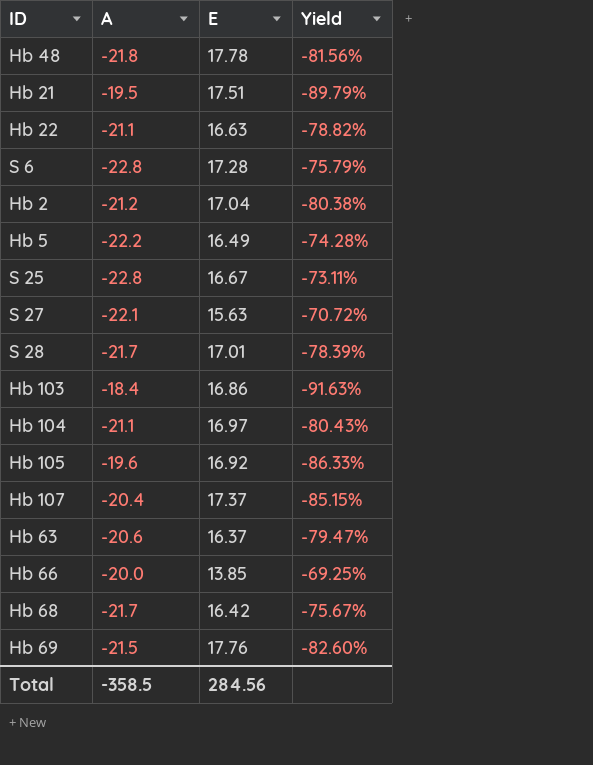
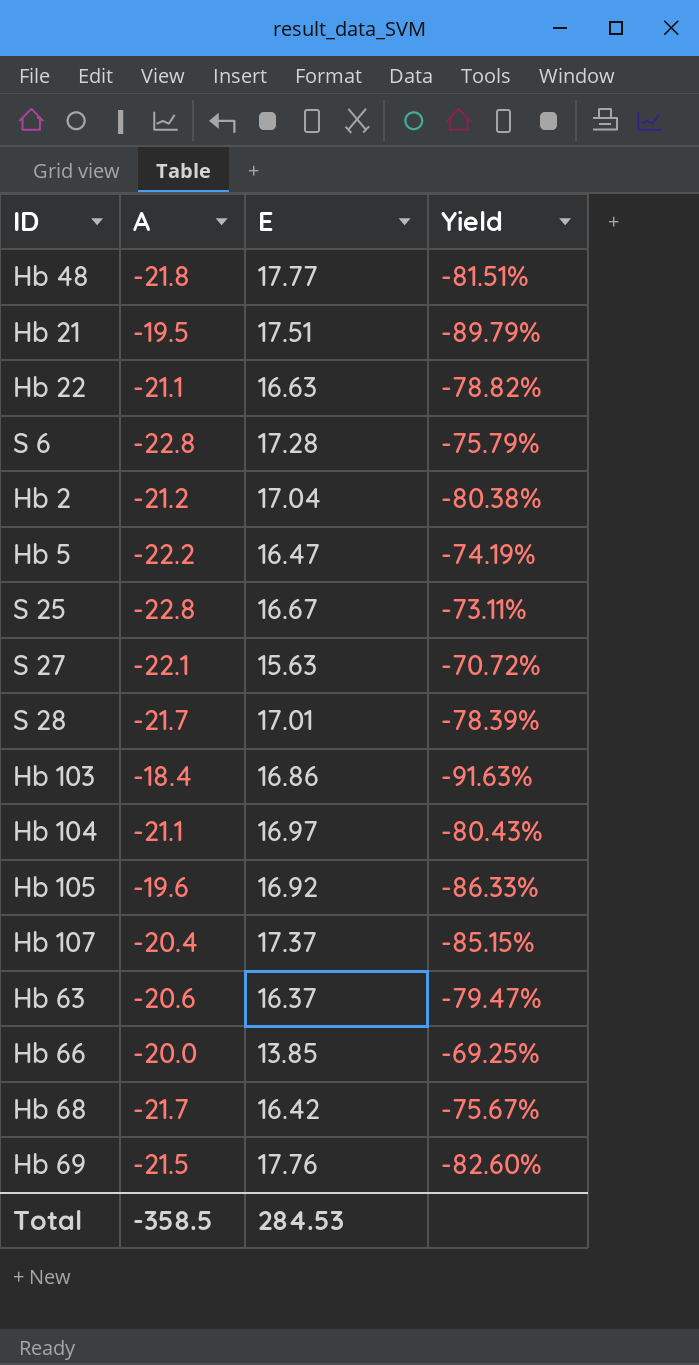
Hb 48 | E: 17.78 -> 17.77
Hb 48 | Yield: -81.56% -> -81.51%
Hb 5 | E: 16.49 -> 16.47
Hb 5 | Yield: -74.28% -> -74.19%
Total | E: 284.56 -> 284.53

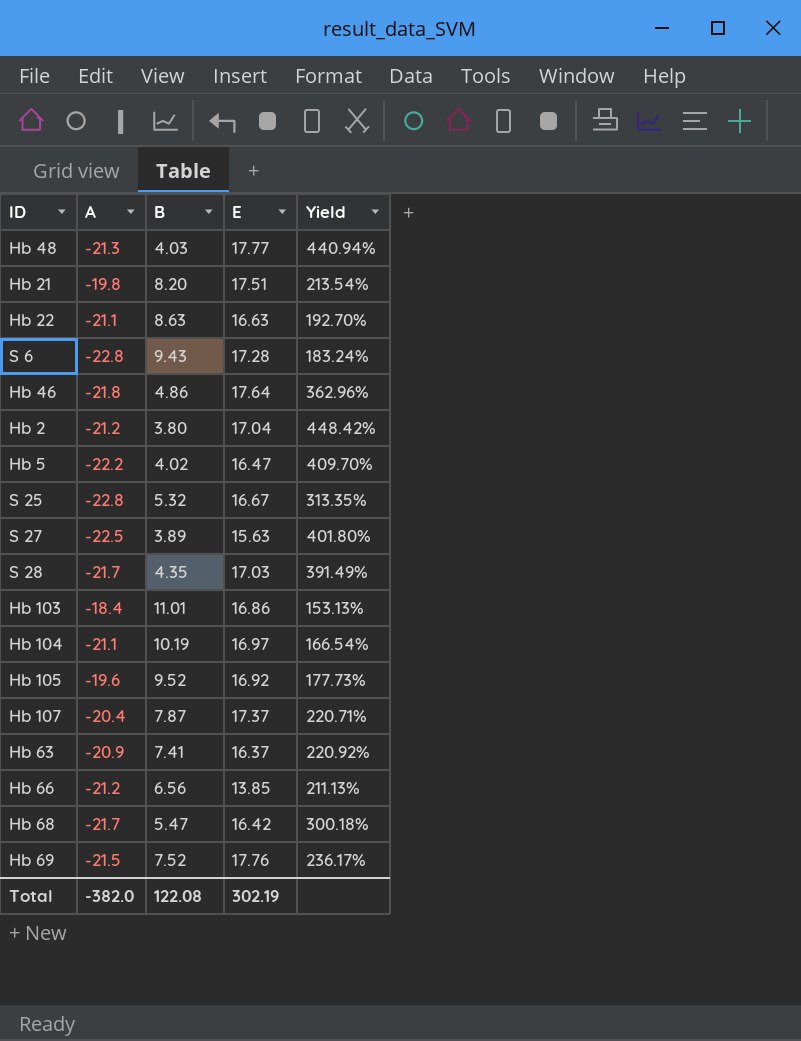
column B | position: none -> 3
column Yield | formula: [E] / [A] -> [E] / [B]
Hb 48 | A: -21.8 -> -21.3
Hb 21 | A: -19.5 -> -19.8
row Hb 46: none -> -21.8 | 4.86 | 17.64 | 362.96%
S 27 | A: -22.1 -> -22.5
S 28 | E: 17.01 -> 17.03
Hb 63 | A: -20.6 -> -20.9
Hb 66 | A: -20.0 -> -21.2
Total | A: -358.5 -> -382.0
Total | E: 284.53 -> 302.19

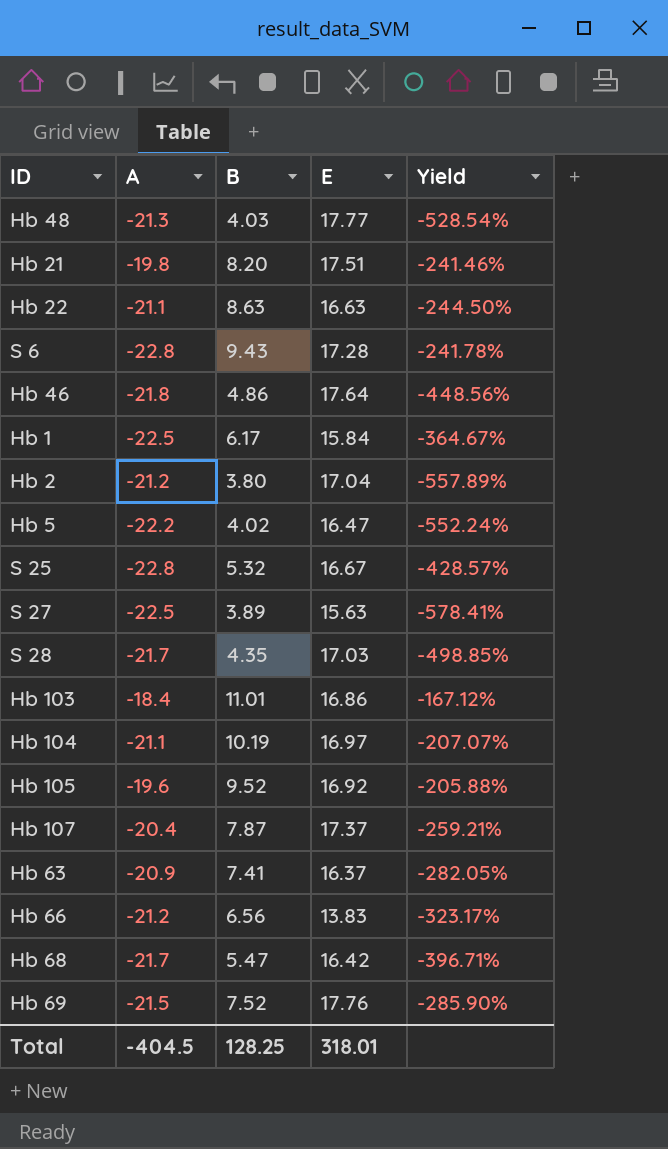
column Yield | formula: [E] / [B] -> [A] / [B]
row Hb 1: none -> -22.5 | 6.17 | 15.84 | -364.67%
Hb 66 | E: 13.85 -> 13.83
Total | A: -382.0 -> -404.5
Total | B: 122.08 -> 128.25
Total | E: 302.19 -> 318.01

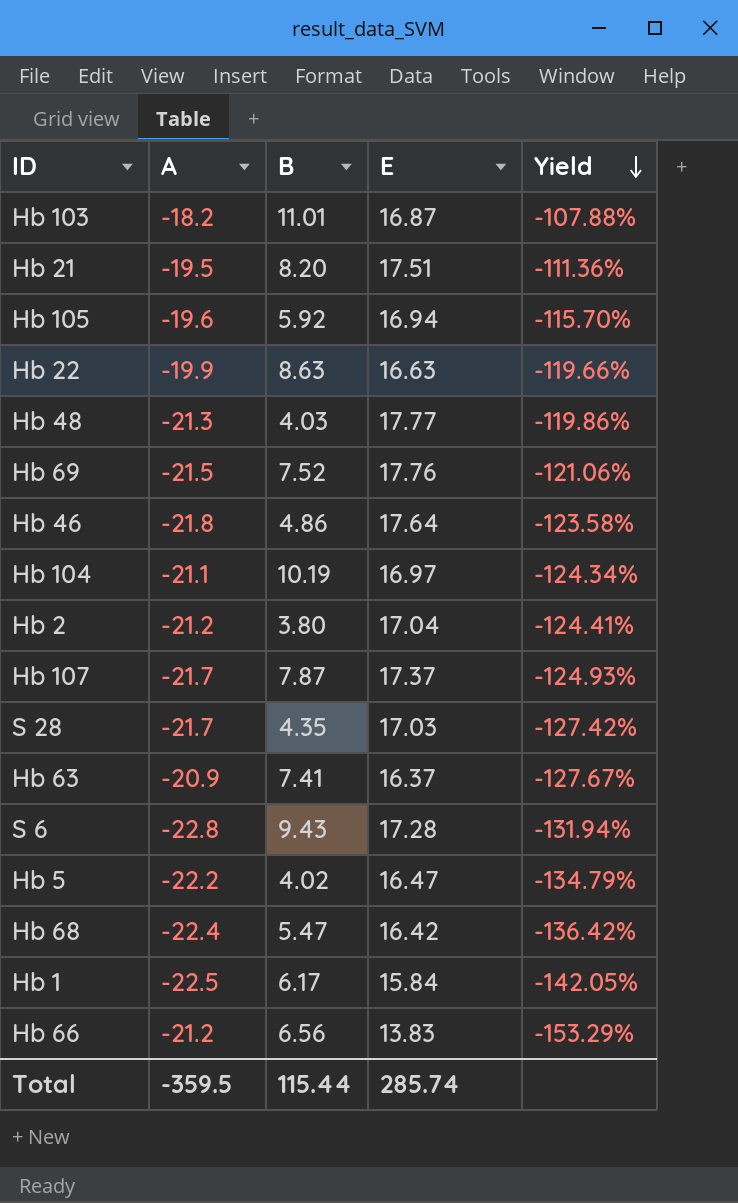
row order: none -> Yield descending
column Yield | formula: [A] / [B] -> [A] / [E]
row S 25: -22.8 | 5.32 | 16.67 | -428.57% -> none
row S 27: -22.5 | 3.89 | 15.63 | -578.41% -> none
Hb 103 | A: -18.4 -> -18.2
Hb 103 | E: 16.86 -> 16.87
Hb 21 | A: -19.8 -> -19.5
Hb 105 | B: 9.52 -> 5.92
Hb 105 | E: 16.92 -> 16.94
Hb 22 | A: -21.1 -> -19.9
Hb 107 | A: -20.4 -> -21.7
Hb 68 | A: -21.7 -> -22.4
Total | A: -404.5 -> -359.5
Total | B: 128.25 -> 115.44
Total | E: 318.01 -> 285.74

